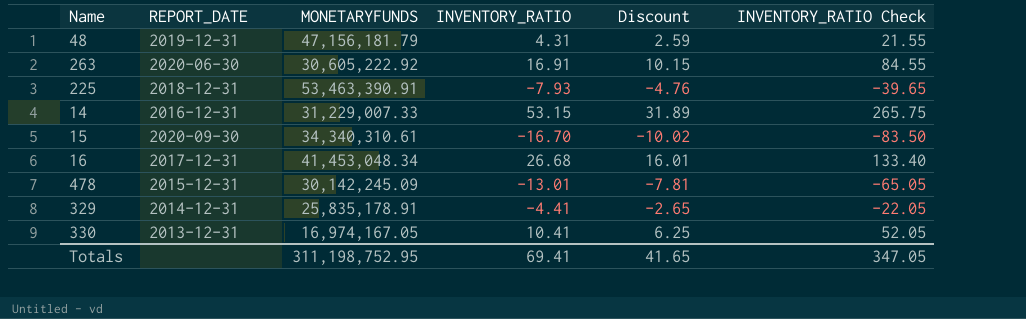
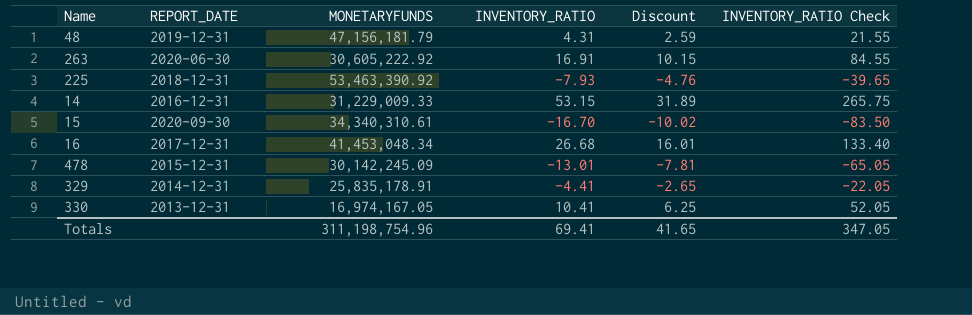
225 | MONETARYFUNDS: 53,463,390.91 -> 53,463,390.92
14 | MONETARYFUNDS: 31,229,007.33 -> 31,229,009.33
Totals | MONETARYFUNDS: 311,198,752.95 -> 311,198,754.96

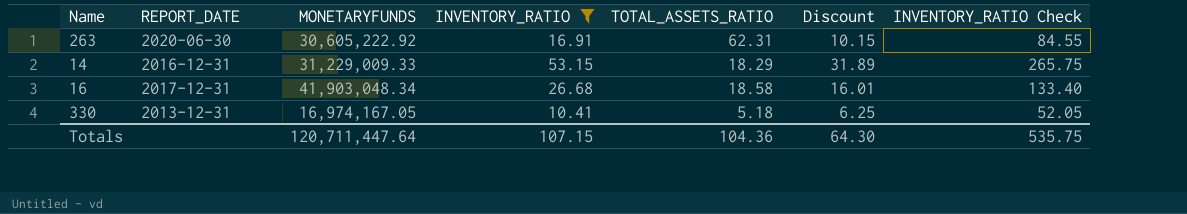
filter: none -> INVENTORY_RATIO >= 10.41
column TOTAL_ASSETS_RATIO | position: none -> 5
16 | MONETARYFUNDS: 41,453,048.34 -> 41,903,048.34
Totals | MONETARYFUNDS: 311,198,754.96 -> 120,711,447.64
Totals | INVENTORY_RATIO: 69.41 -> 107.15
Totals | Discount: 41.65 -> 64.30
Totals | INVENTORY_RATIO Check: 347.05 -> 535.75

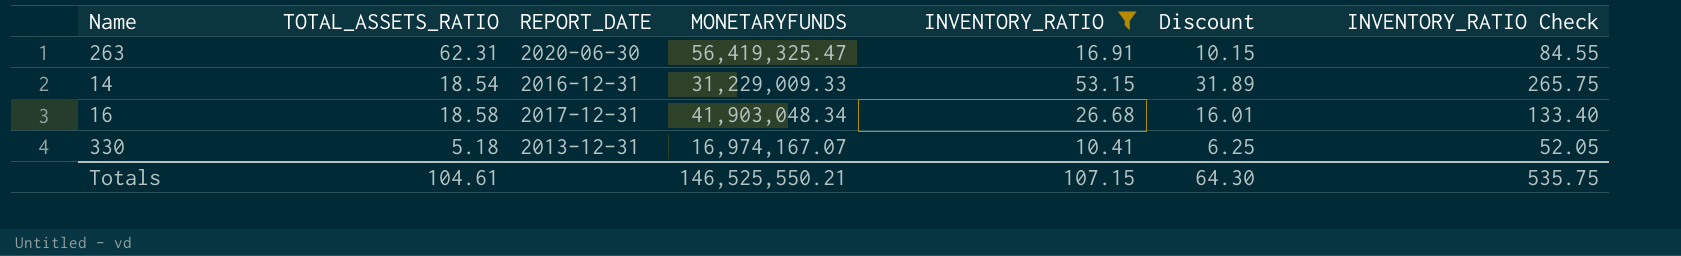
column TOTAL_ASSETS_RATIO | position: 5 -> 2
263 | MONETARYFUNDS: 30,605,222.92 -> 56,419,325.47
14 | TOTAL_ASSETS_RATIO: 18.29 -> 18.54
330 | MONETARYFUNDS: 16,974,167.05 -> 16,974,167.07
Totals | TOTAL_ASSETS_RATIO: 104.36 -> 104.61
Totals | MONETARYFUNDS: 120,711,447.64 -> 146,525,550.21

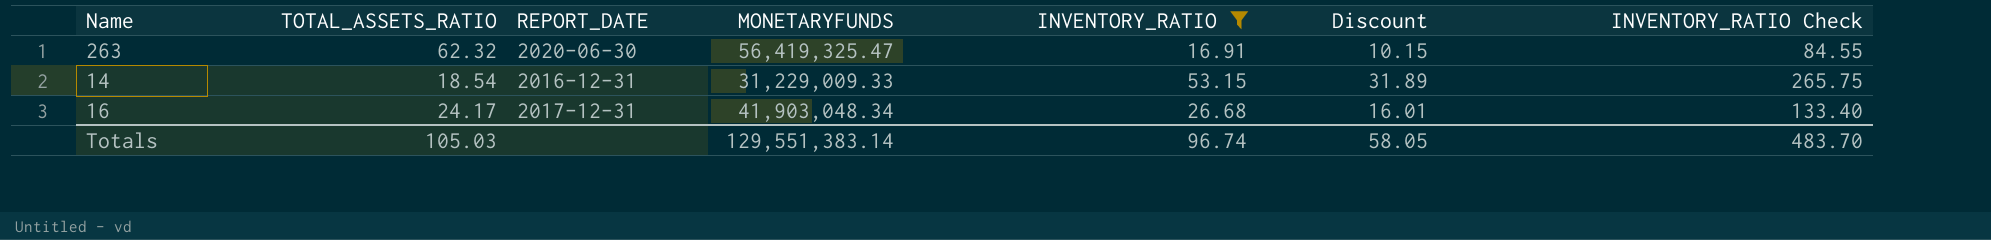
row 330: 5.18 | 2013-12-31 | 16,974,167.07 | 10.41 | 6.25 | 52.05 -> none
263 | TOTAL_ASSETS_RATIO: 62.31 -> 62.32
16 | TOTAL_ASSETS_RATIO: 18.58 -> 24.17
Totals | TOTAL_ASSETS_RATIO: 104.61 -> 105.03
Totals | MONETARYFUNDS: 146,525,550.21 -> 129,551,383.14
Totals | INVENTORY_RATIO: 107.15 -> 96.74
Totals | Discount: 64.30 -> 58.05
Totals | INVENTORY_RATIO Check: 535.75 -> 483.70

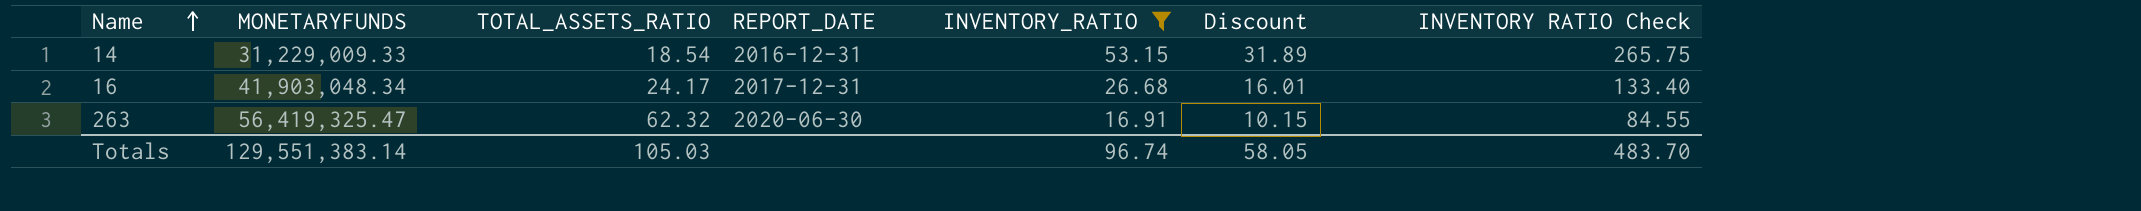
row order: none -> Name ascending
column MONETARYFUNDS | position: 4 -> 2
column name: INVENTORY_RATIO Check -> INVENTORY RATIO Check

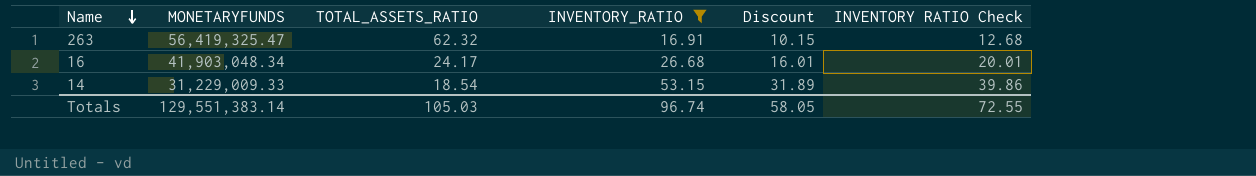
row order: Name ascending -> Name descending
column REPORT_DATE | position: 4 -> none
column INVENTORY RATIO Check | formula: [INVENTORY_RATIO] * 5 -> [INVENTORY_RATIO] * 0.75
Totals | INVENTORY RATIO Check: 483.70 -> 72.55

